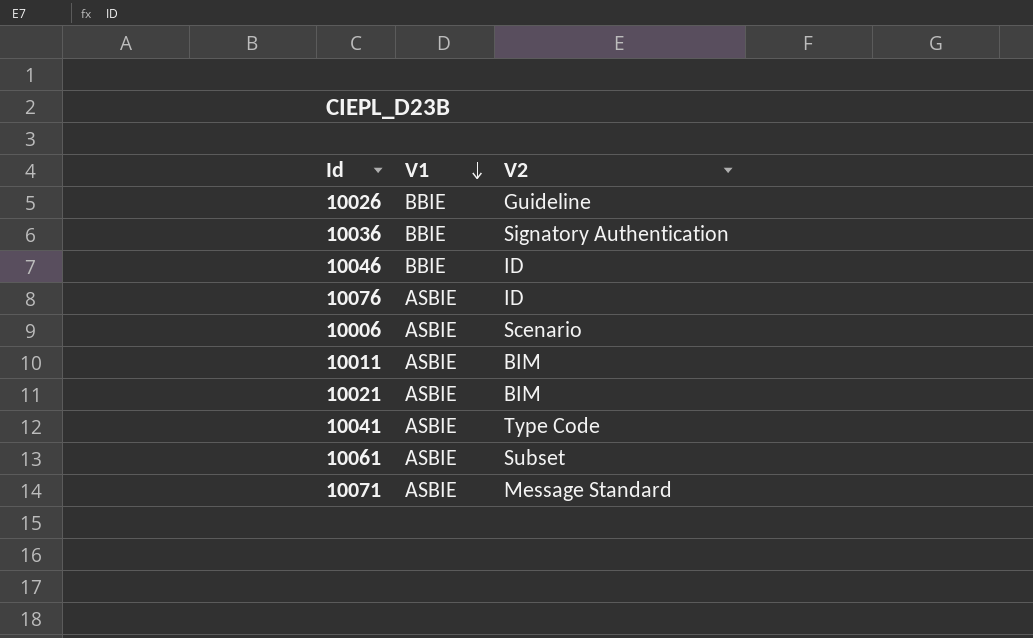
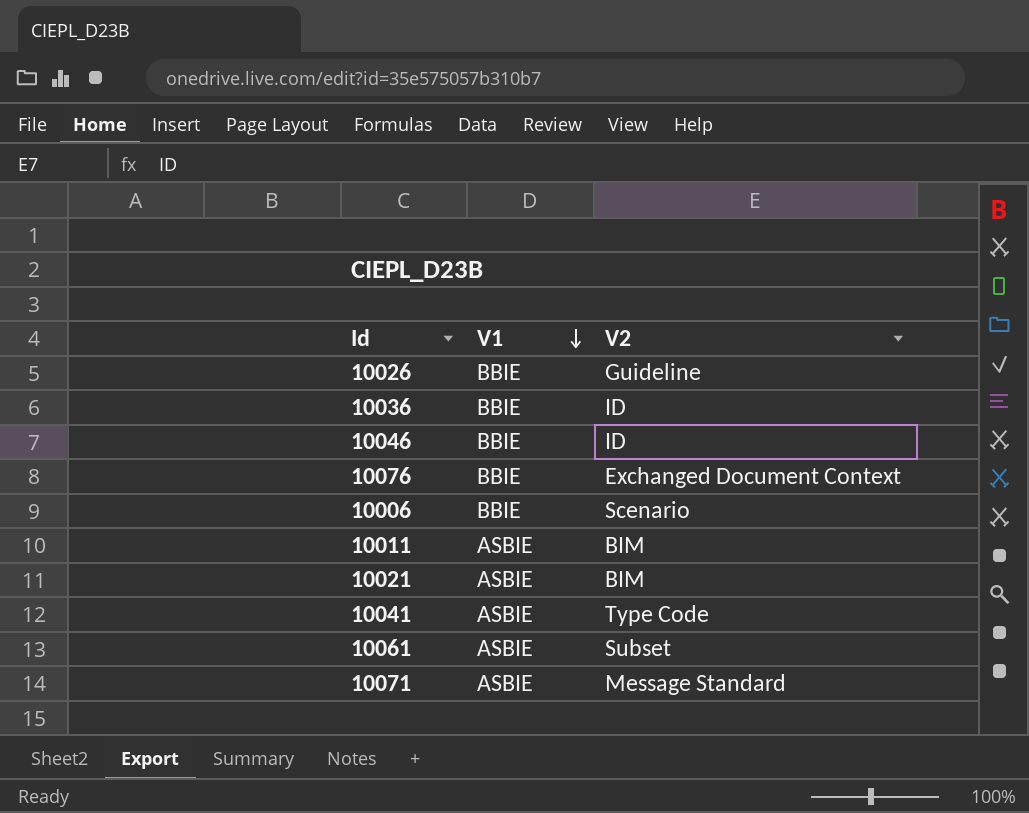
10036 | V2: Signatory Authentication -> ID
10076 | V1: ASBIE -> BBIE
10076 | V2: ID -> Exchanged Document Context
10006 | V1: ASBIE -> BBIE

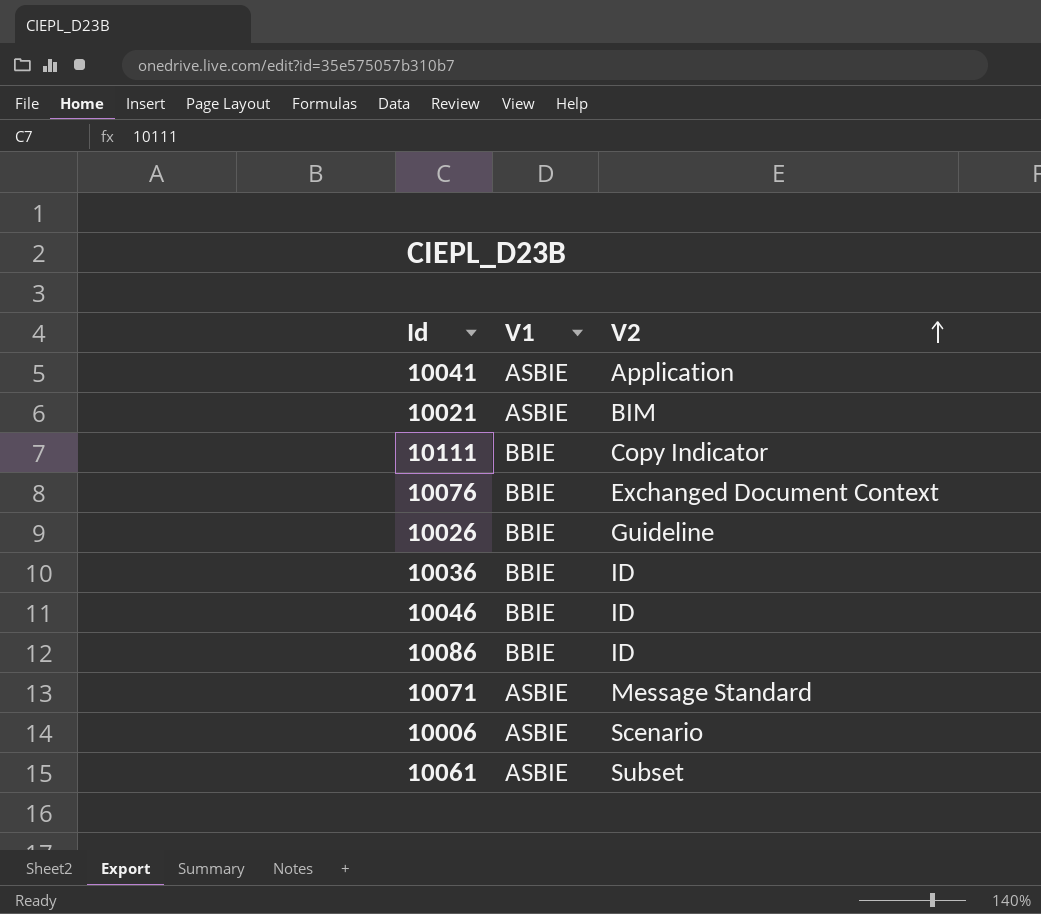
row order: V1 descending -> V2 ascending
row 10011: ASBIE | BIM -> none
10041 | V2: Type Code -> Application
row 10111: none -> BBIE | Copy Indicator
row 10086: none -> BBIE | ID
10006 | V1: BBIE -> ASBIE

